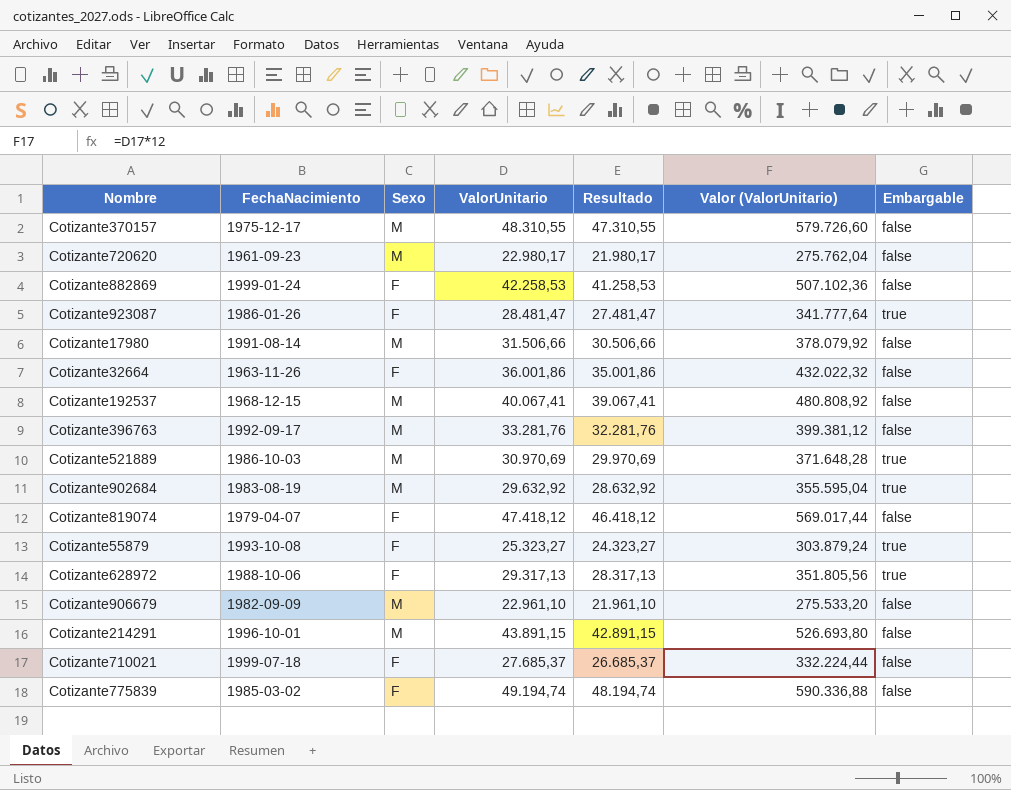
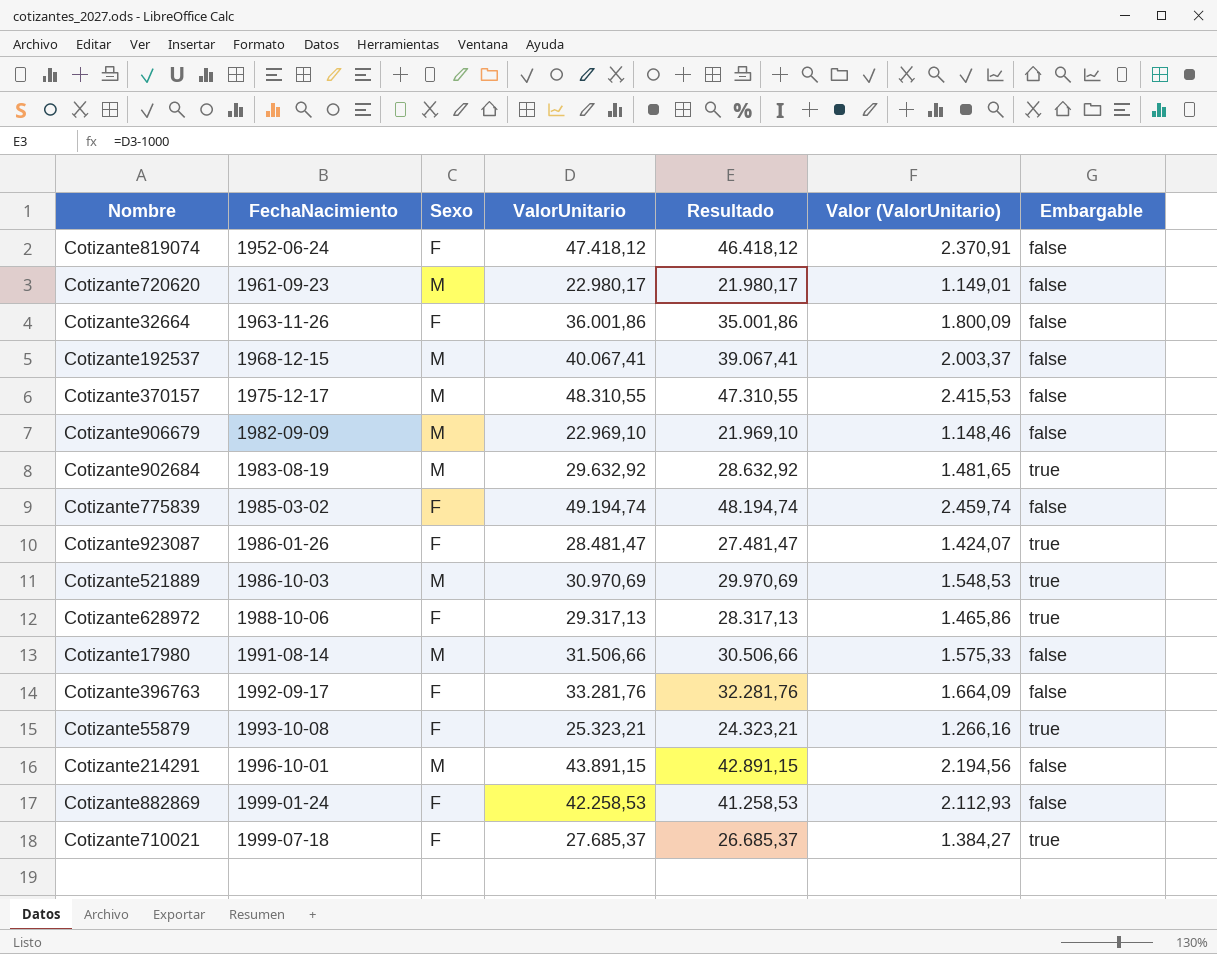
row order: none -> FechaNacimiento ascending
column Valor (ValorUnitario) | formula: [ValorUnitario] * 12 -> [ValorUnitario] * 0,05
Cotizante819074 | FechaNacimiento: 1979-04-07 -> 1952-06-24
Cotizante906679 | ValorUnitario: 22.961,10 -> 22.969,10
Cotizante906679 | Resultado: 21.961,10 -> 21.969,10
Cotizante396763 | Sexo: M -> F
Cotizante55879 | ValorUnitario: 25.323,27 -> 25.323,21
Cotizante55879 | Resultado: 24.323,27 -> 24.323,21
Cotizante710021 | Embargable: false -> true

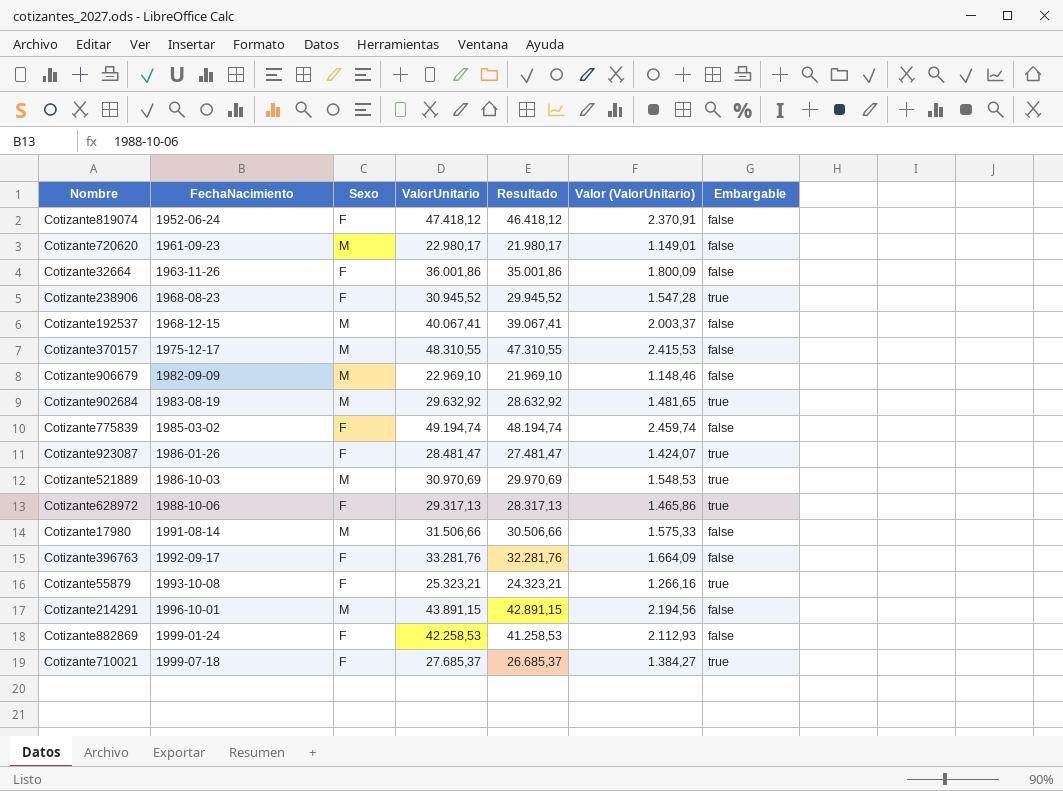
row Cotizante238906: none -> 1968-08-23 | F | 30.945,52 | 29.945,52 | 1.547,28 | true

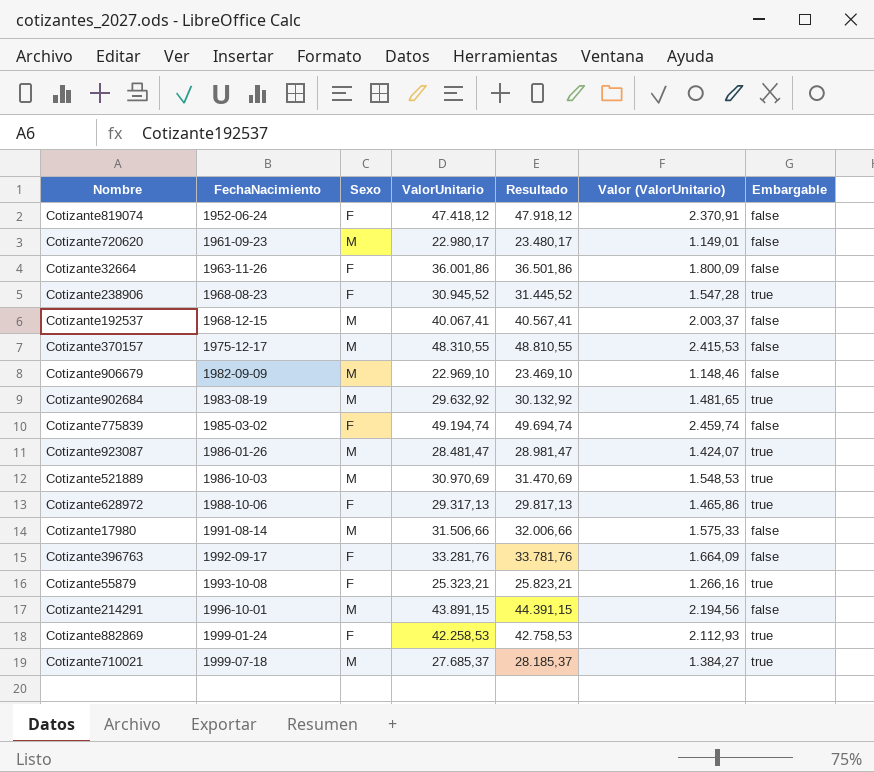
column Resultado | formula: [ValorUnitario] - 1000 -> [ValorUnitario] + 500
Cotizante923087 | Sexo: F -> M
Cotizante882869 | Embargable: false -> true
Cotizante710021 | Sexo: F -> M

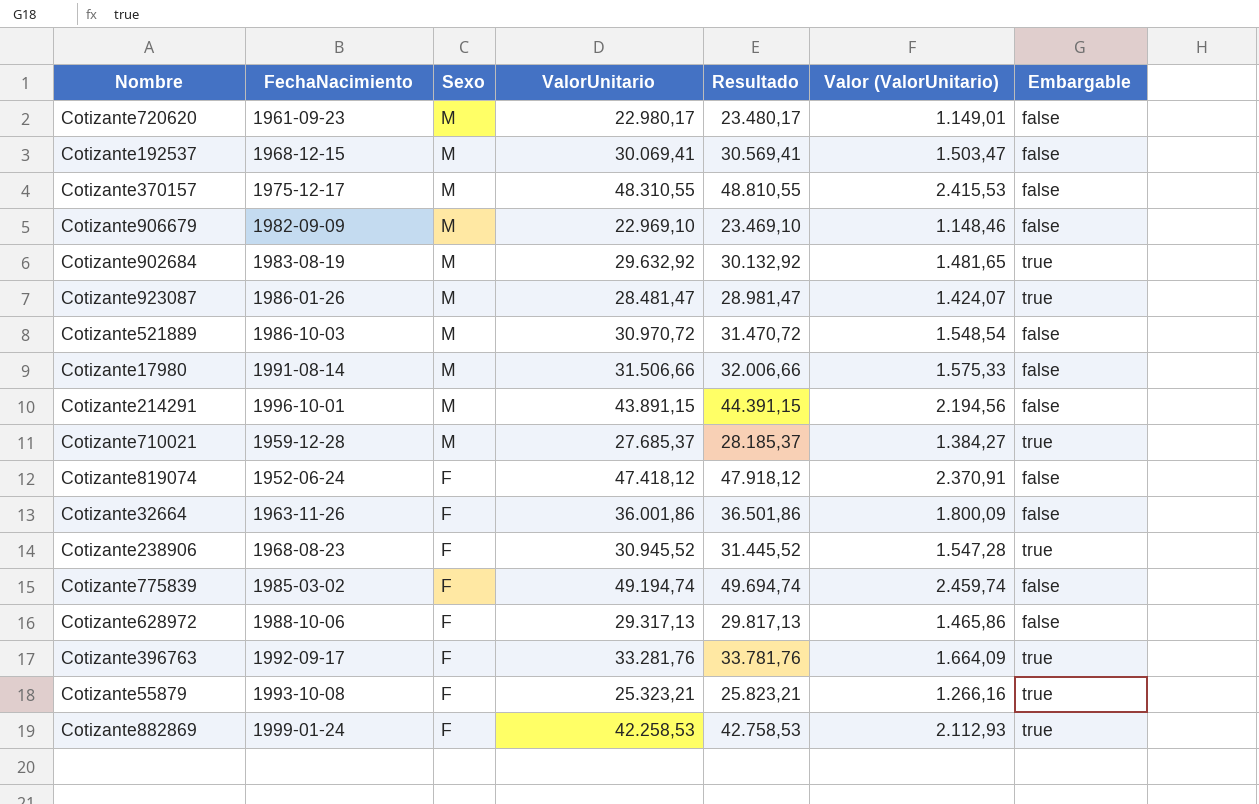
row order: FechaNacimiento ascending -> Sexo descending
Cotizante192537 | ValorUnitario: 40.067,41 -> 30.069,41
Cotizante192537 | Resultado: 40.567,41 -> 30.569,41
Cotizante192537 | Valor (ValorUnitario): 2.003,37 -> 1.503,47
Cotizante521889 | ValorUnitario: 30.970,69 -> 30.970,72
Cotizante521889 | Resultado: 31.470,69 -> 31.470,72
Cotizante521889 | Valor (ValorUnitario): 1.548,53 -> 1.548,54
Cotizante521889 | Embargable: true -> false
Cotizante710021 | FechaNacimiento: 1999-07-18 -> 1959-12-28
Cotizante628972 | Embargable: true -> false
Cotizante396763 | Embargable: false -> true

